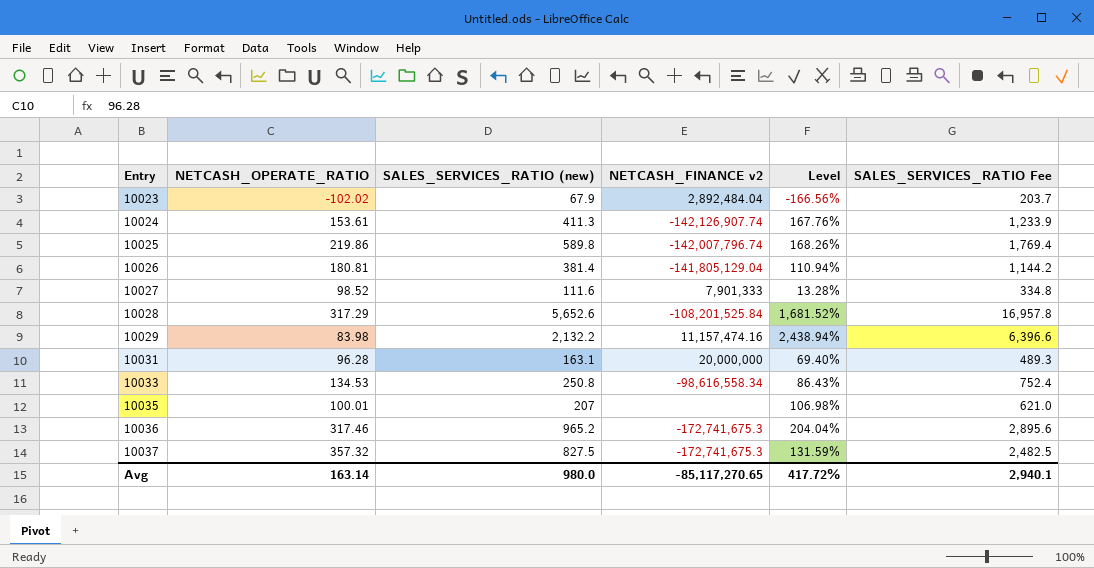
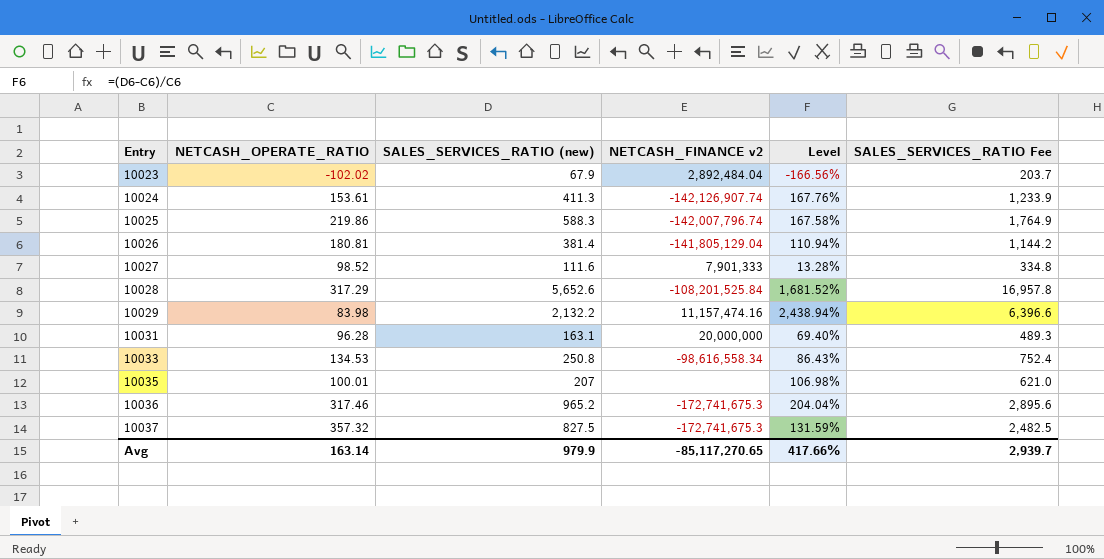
10025 | SALES_SERVICES_RATIO (new): 589.8 -> 588.3
10025 | Level: 168.26% -> 167.58%
10025 | SALES_SERVICES_RATIO Fee: 1,769.4 -> 1,764.9
Avg | SALES_SERVICES_RATIO (new): 980.0 -> 979.9
Avg | Level: 417.72% -> 417.66%
Avg | SALES_SERVICES_RATIO Fee: 2,940.1 -> 2,939.7

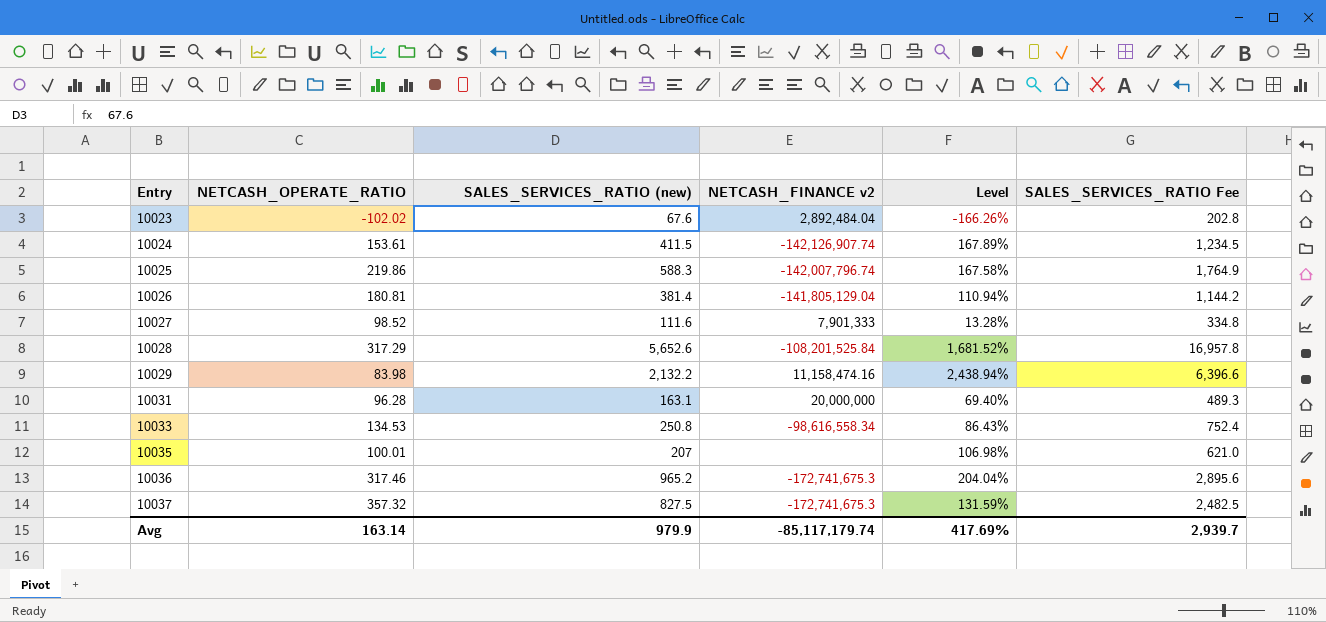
10023 | SALES_SERVICES_RATIO (new): 67.9 -> 67.6
10023 | Level: -166.56% -> -166.26%
10023 | SALES_SERVICES_RATIO Fee: 203.7 -> 202.8
10024 | SALES_SERVICES_RATIO (new): 411.3 -> 411.5
10024 | Level: 167.76% -> 167.89%
10024 | SALES_SERVICES_RATIO Fee: 1,233.9 -> 1,234.5
10029 | NETCASH_FINANCE v2: 11,157,474.16 -> 11,158,474.16
Avg | NETCASH_FINANCE v2: -85,117,270.65 -> -85,117,179.74
Avg | Level: 417.66% -> 417.69%

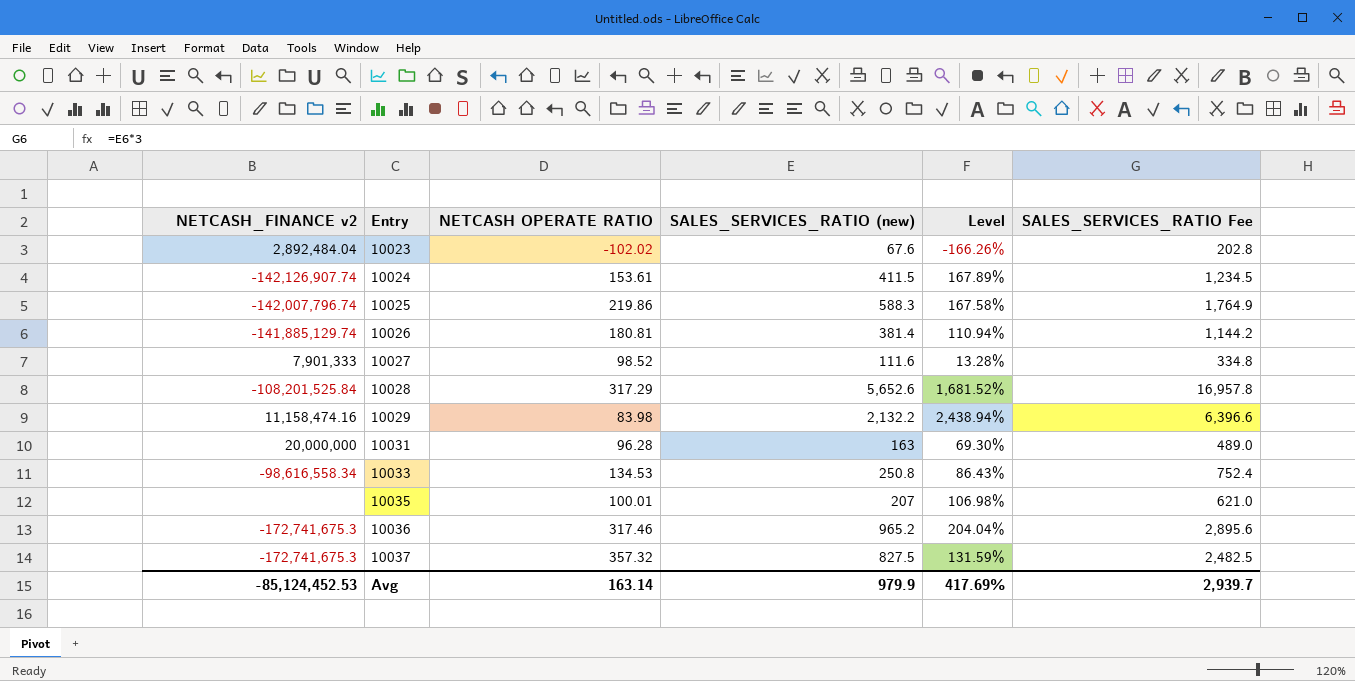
column NETCASH_FINANCE v2 | position: 4 -> 1
column name: NETCASH_OPERATE_RATIO -> NETCASH OPERATE RATIO
10026 | NETCASH_FINANCE v2: -141,805,129.04 -> -141,885,129.74
10031 | SALES_SERVICES_RATIO (new): 163.1 -> 163
10031 | Level: 69.40% -> 69.30%
10031 | SALES_SERVICES_RATIO Fee: 489.3 -> 489.0
Avg | NETCASH_FINANCE v2: -85,117,179.74 -> -85,124,452.53

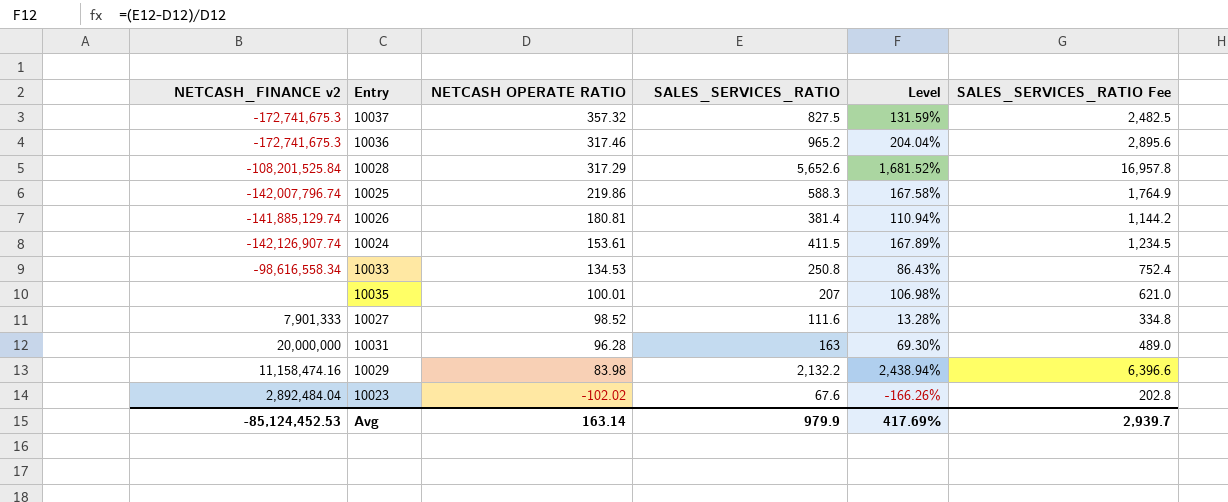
row order: Entry ascending -> NETCASH OPERATE RATIO descending
column name: SALES_SERVICES_RATIO (new) -> SALES_SERVICES_RATIO

